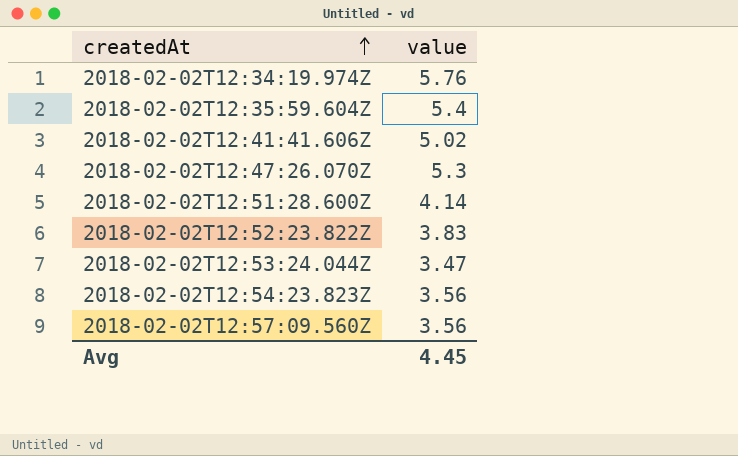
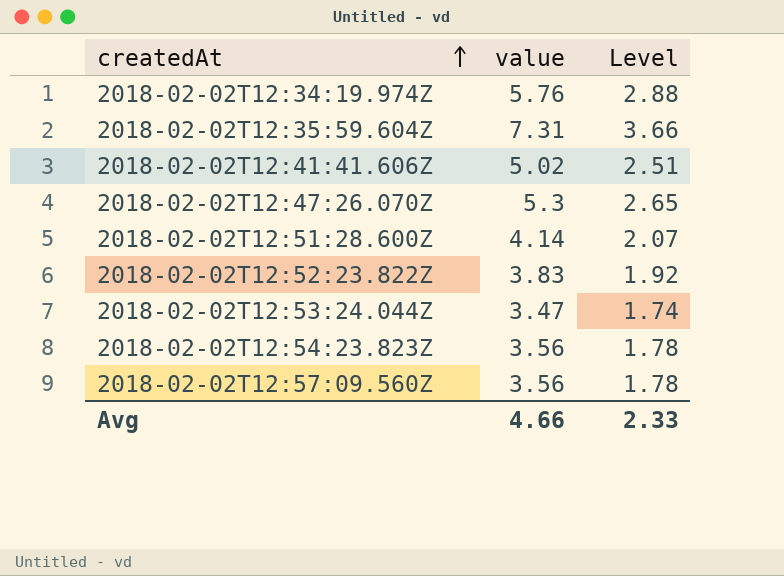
column Level | formula: none -> [value] * 0.5
2018-02-02T12:35:59.604Z | value: 5.4 -> 7.31
Avg | value: 4.45 -> 4.66

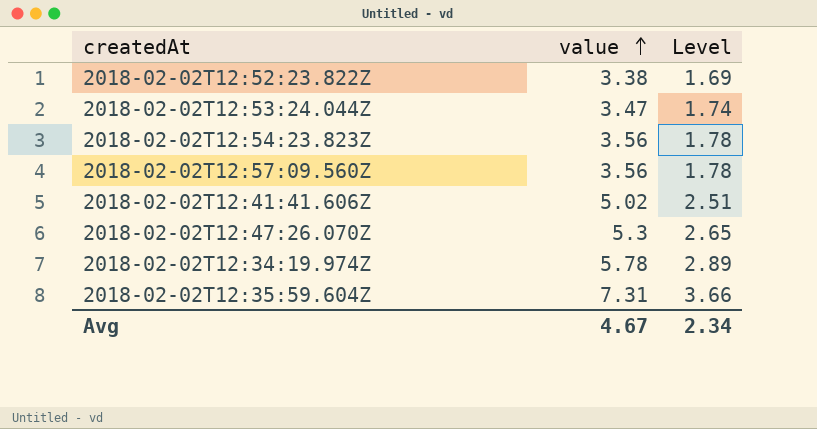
row order: createdAt ascending -> value ascending
row 2018-02-02T12:51:28.600Z: 4.14 | 2.07 -> none
2018-02-02T12:52:23.822Z | value: 3.83 -> 3.38
2018-02-02T12:52:23.822Z | Level: 1.92 -> 1.69
2018-02-02T12:34:19.974Z | value: 5.76 -> 5.78
2018-02-02T12:34:19.974Z | Level: 2.88 -> 2.89
Avg | value: 4.66 -> 4.67
Avg | Level: 2.33 -> 2.34

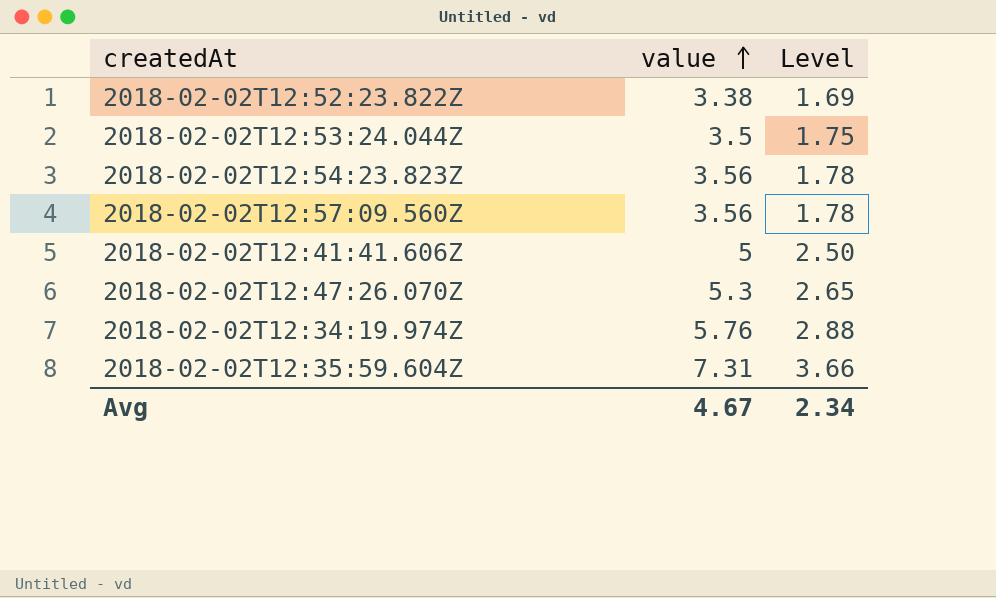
2018-02-02T12:53:24.044Z | value: 3.47 -> 3.5
2018-02-02T12:53:24.044Z | Level: 1.74 -> 1.75
2018-02-02T12:41:41.606Z | value: 5.02 -> 5
2018-02-02T12:41:41.606Z | Level: 2.51 -> 2.50
2018-02-02T12:34:19.974Z | value: 5.78 -> 5.76
2018-02-02T12:34:19.974Z | Level: 2.89 -> 2.88

